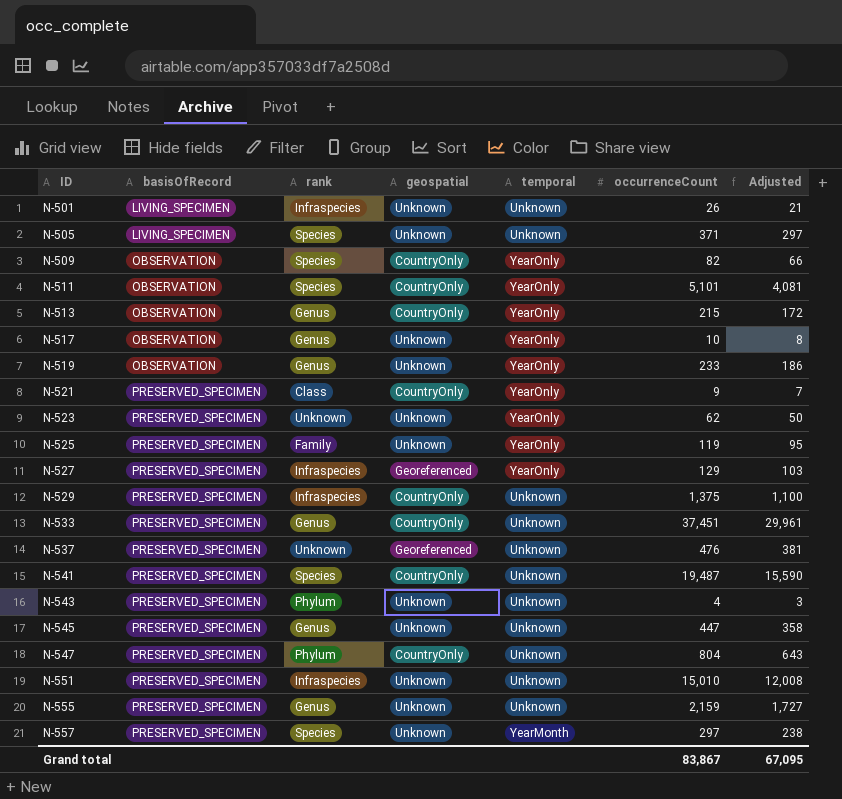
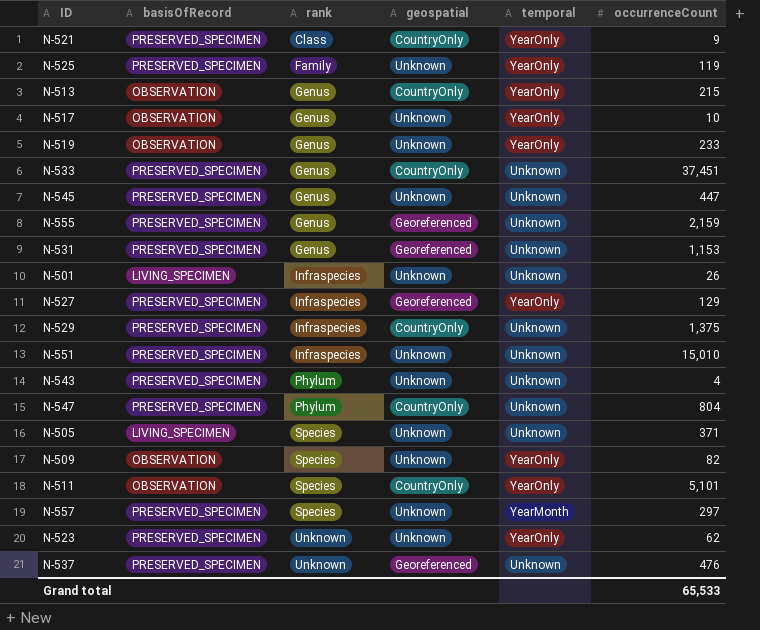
row order: ID ascending -> rank ascending
column Adjusted | formula: [occurrenceCount] * 0.8 -> none
row N-541: PRESERVED_SPECIMEN | Species | CountryOnly | Unknown | 19,487 | 15,590 -> none
N-555 | geospatial: Unknown -> Georeferenced
row N-531: none -> PRESERVED_SPECIMEN | Genus | Georeferenced | Unknown | 1,153
N-509 | geospatial: CountryOnly -> Unknown
Grand total | occurrenceCount: 83,867 -> 65,533

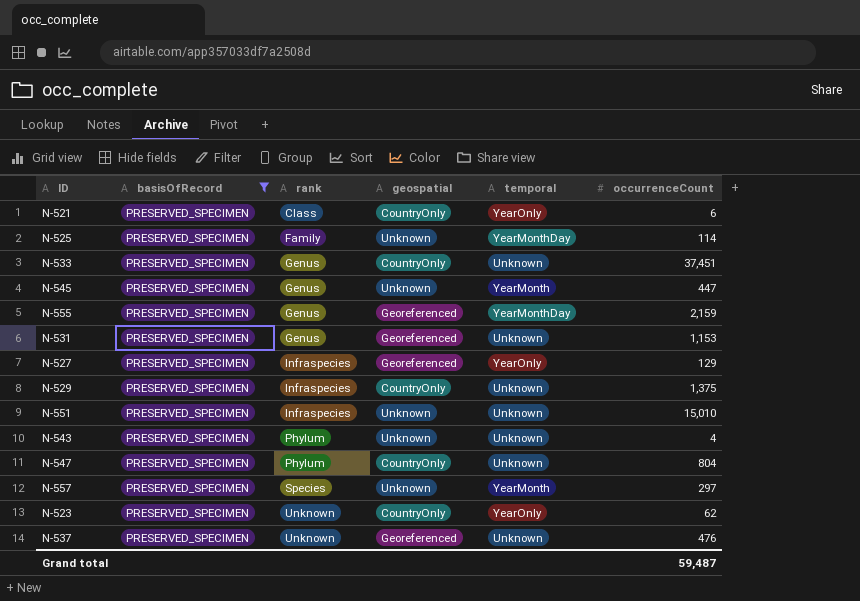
filter: none -> basisOfRecord = PRESERVED_SPECIMEN
N-521 | occurrenceCount: 9 -> 6
N-525 | temporal: YearOnly -> YearMonthDay
N-525 | occurrenceCount: 119 -> 114
N-545 | temporal: Unknown -> YearMonth
N-555 | temporal: Unknown -> YearMonthDay
N-523 | geospatial: Unknown -> CountryOnly
Grand total | occurrenceCount: 65,533 -> 59,487

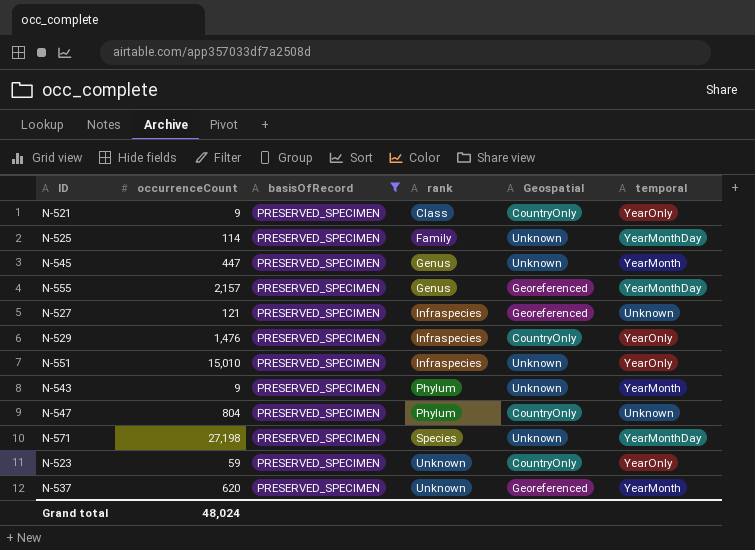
column occurrenceCount | position: 6 -> 2
column name: geospatial -> Geospatial
row N-533: PRESERVED_SPECIMEN | Genus | CountryOnly | Unknown | 37,451 -> none
row N-531: PRESERVED_SPECIMEN | Genus | Georeferenced | Unknown | 1,153 -> none
row N-557: PRESERVED_SPECIMEN | Species | Unknown | YearMonth | 297 -> none
N-521 | occurrenceCount: 6 -> 9
N-555 | occurrenceCount: 2,159 -> 2,157
N-527 | occurrenceCount: 129 -> 121
N-527 | temporal: YearOnly -> Unknown
N-529 | occurrenceCount: 1,375 -> 1,476
N-529 | temporal: Unknown -> YearOnly
N-551 | temporal: Unknown -> YearOnly
N-543 | occurrenceCount: 4 -> 9
N-543 | temporal: Unknown -> YearMonth
row N-571: none -> 27,198 | PRESERVED_SPECIMEN | Species | Unknown | YearMonthDay
N-523 | occurrenceCount: 62 -> 59
N-537 | occurrenceCount: 476 -> 620
N-537 | temporal: Unknown -> YearMonth
Grand total | occurrenceCount: 59,487 -> 48,024

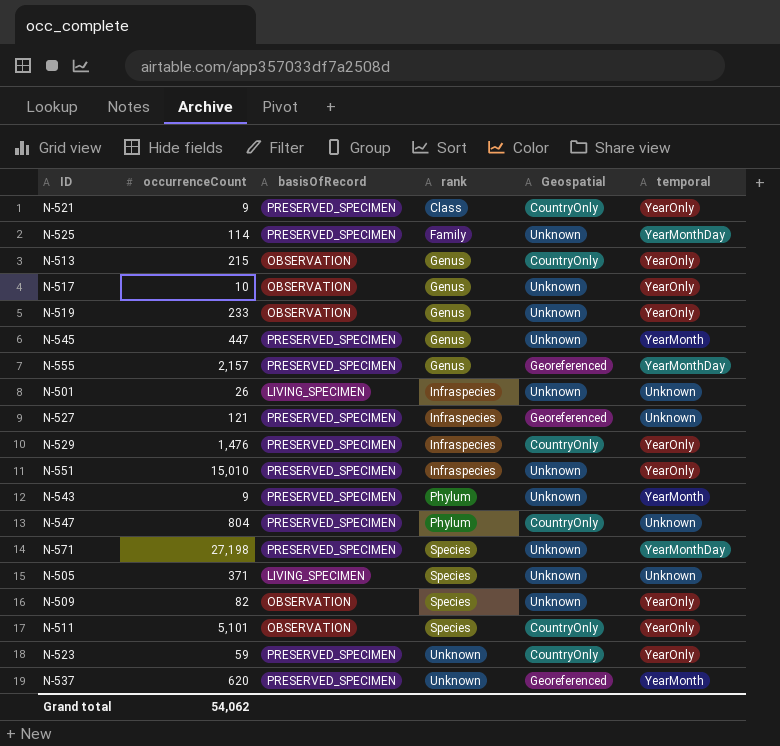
filter: basisOfRecord = PRESERVED_SPECIMEN -> none
Grand total | occurrenceCount: 48,024 -> 54,062

